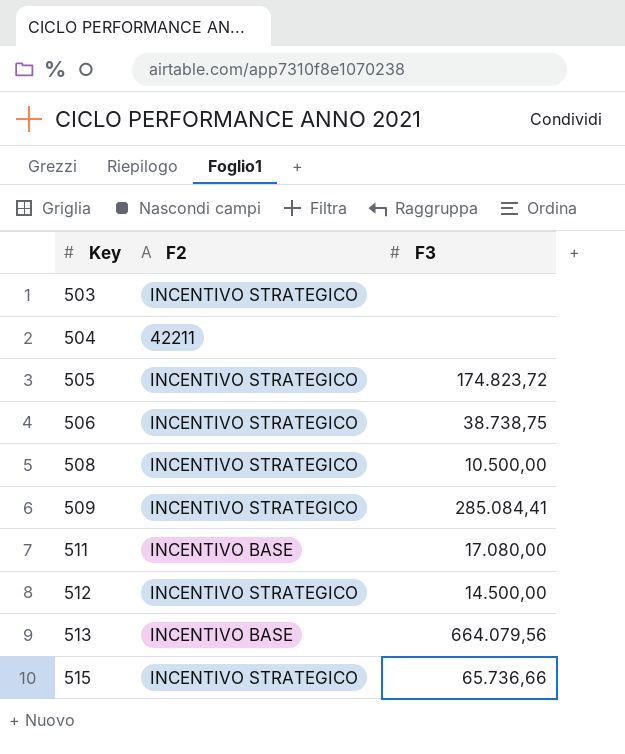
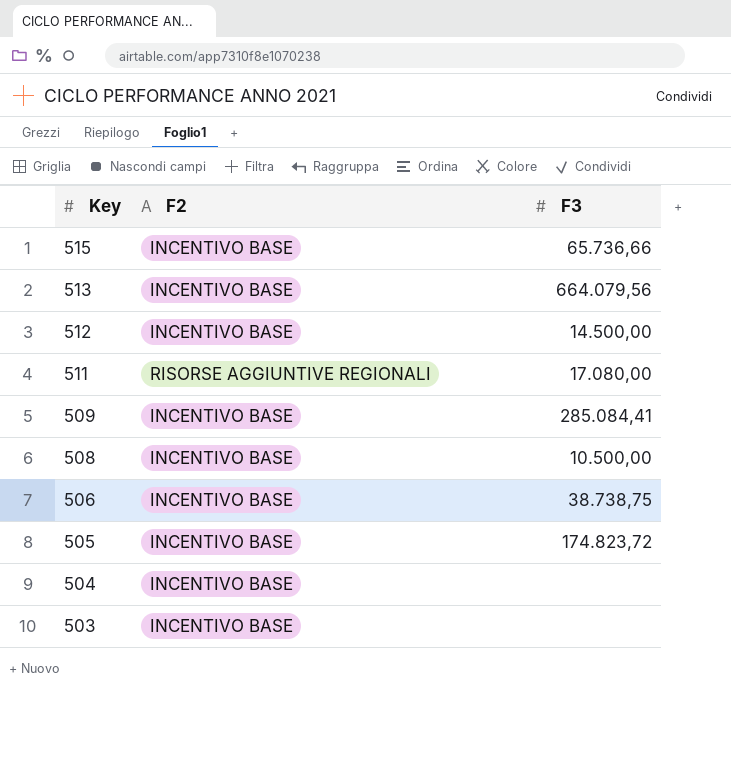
row order: Key ascending -> Key descending
515 | F2: INCENTIVO STRATEGICO -> INCENTIVO BASE
512 | F2: INCENTIVO STRATEGICO -> INCENTIVO BASE
511 | F2: INCENTIVO BASE -> RISORSE AGGIUNTIVE REGIONALI
509 | F2: INCENTIVO STRATEGICO -> INCENTIVO BASE
508 | F2: INCENTIVO STRATEGICO -> INCENTIVO BASE
506 | F2: INCENTIVO STRATEGICO -> INCENTIVO BASE
505 | F2: INCENTIVO STRATEGICO -> INCENTIVO BASE
504 | F2: 42211 -> INCENTIVO BASE
503 | F2: INCENTIVO STRATEGICO -> INCENTIVO BASE

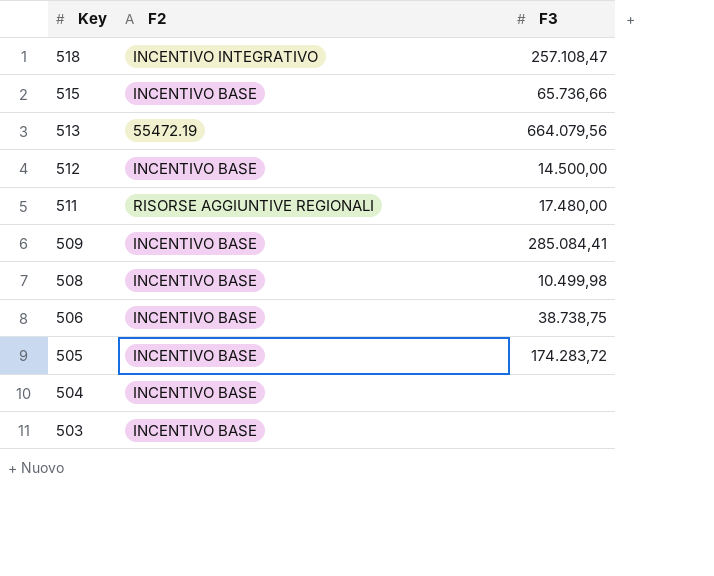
row 518: none -> INCENTIVO INTEGRATIVO | 257.108,47
513 | F2: INCENTIVO BASE -> 55472.19
511 | F3: 17.080,00 -> 17.480,00
508 | F3: 10.500,00 -> 10.499,98
505 | F3: 174.823,72 -> 174.283,72

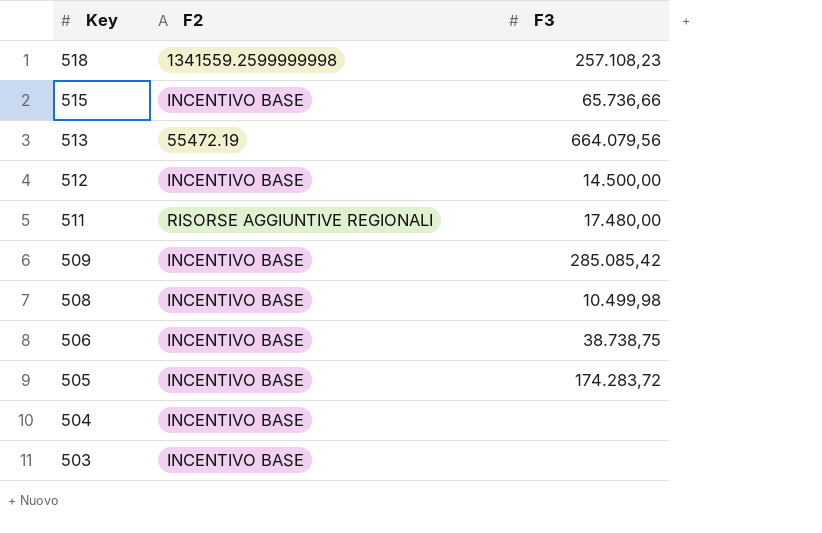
518 | F2: INCENTIVO INTEGRATIVO -> 1341559.2599999998
518 | F3: 257.108,47 -> 257.108,23
509 | F3: 285.084,41 -> 285.085,42

